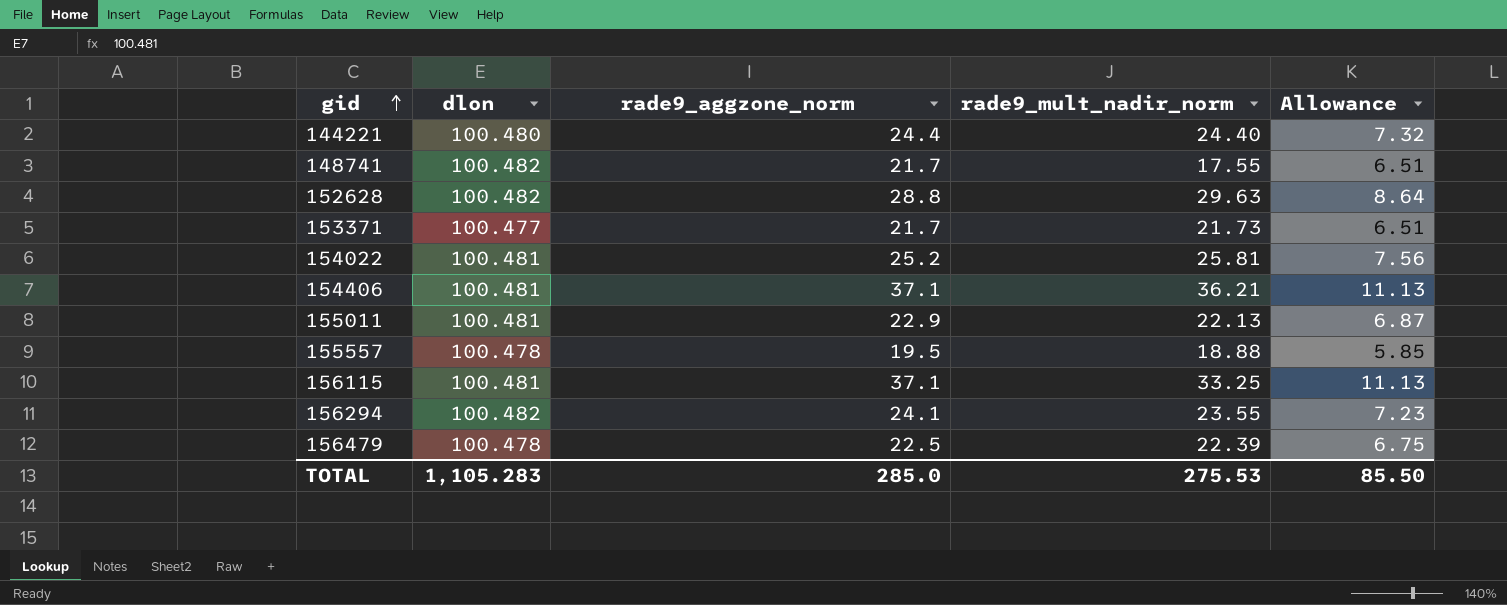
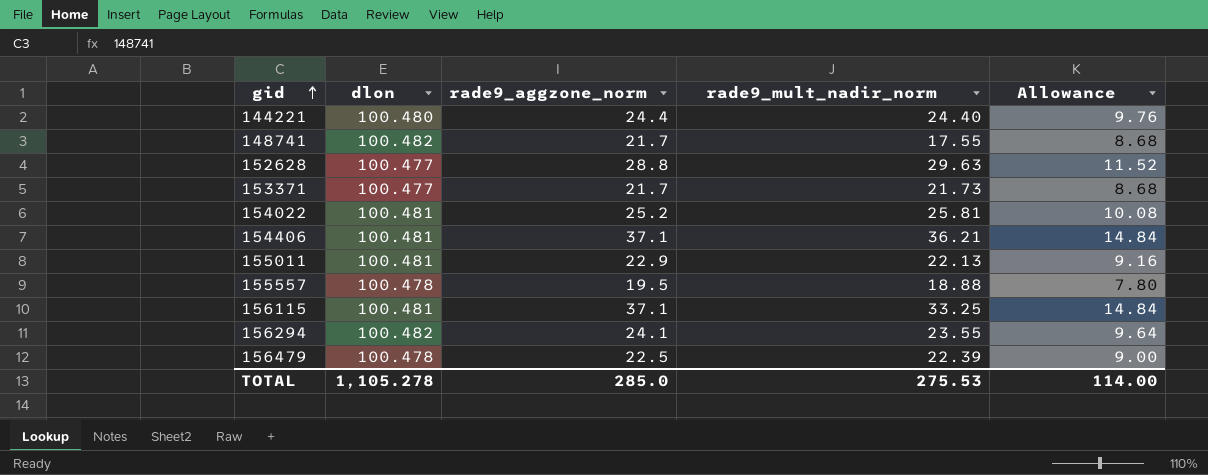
column Allowance | formula: [rade9_aggzone_norm] * 0.3 -> [rade9_aggzone_norm] * 0.4
152628 | dlon: 100.482 -> 100.477
TOTAL | dlon: 1,105.283 -> 1,105.278
TOTAL | Allowance: 85.50 -> 114.00

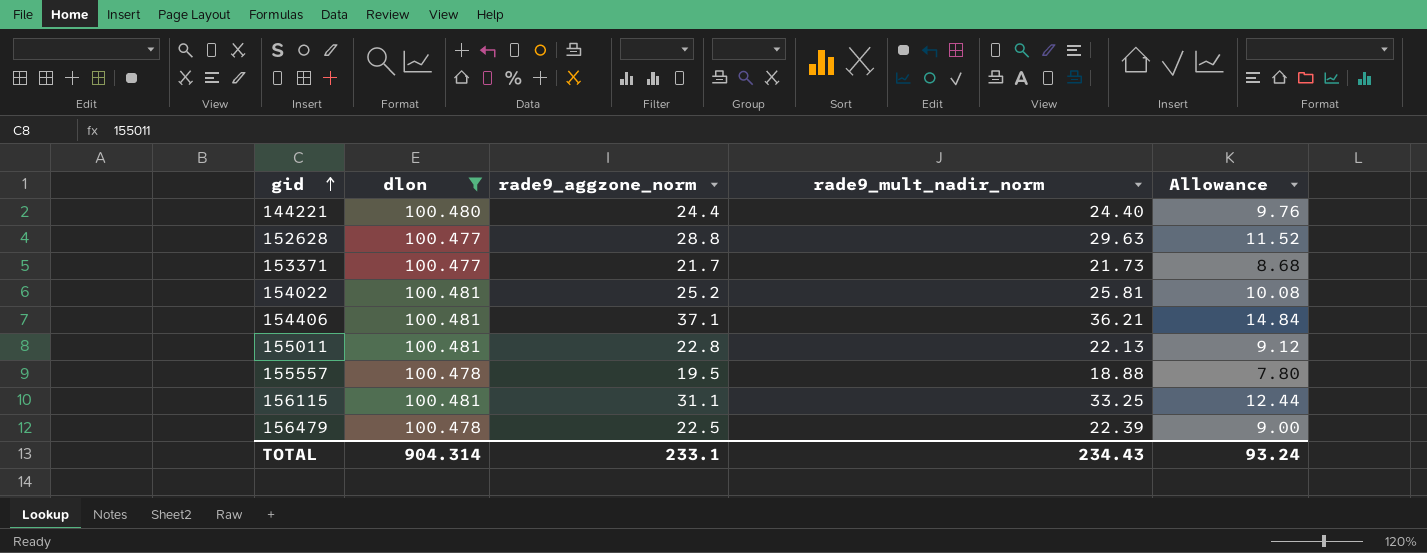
filter: none -> dlon != 100.482
155011 | rade9_aggzone_norm: 22.9 -> 22.8
155011 | Allowance: 9.16 -> 9.12
156115 | rade9_aggzone_norm: 37.1 -> 31.1
156115 | Allowance: 14.84 -> 12.44
TOTAL | dlon: 1,105.278 -> 904.314
TOTAL | rade9_aggzone_norm: 285.0 -> 233.1
TOTAL | rade9_mult_nadir_norm: 275.53 -> 234.43
TOTAL | Allowance: 114.00 -> 93.24

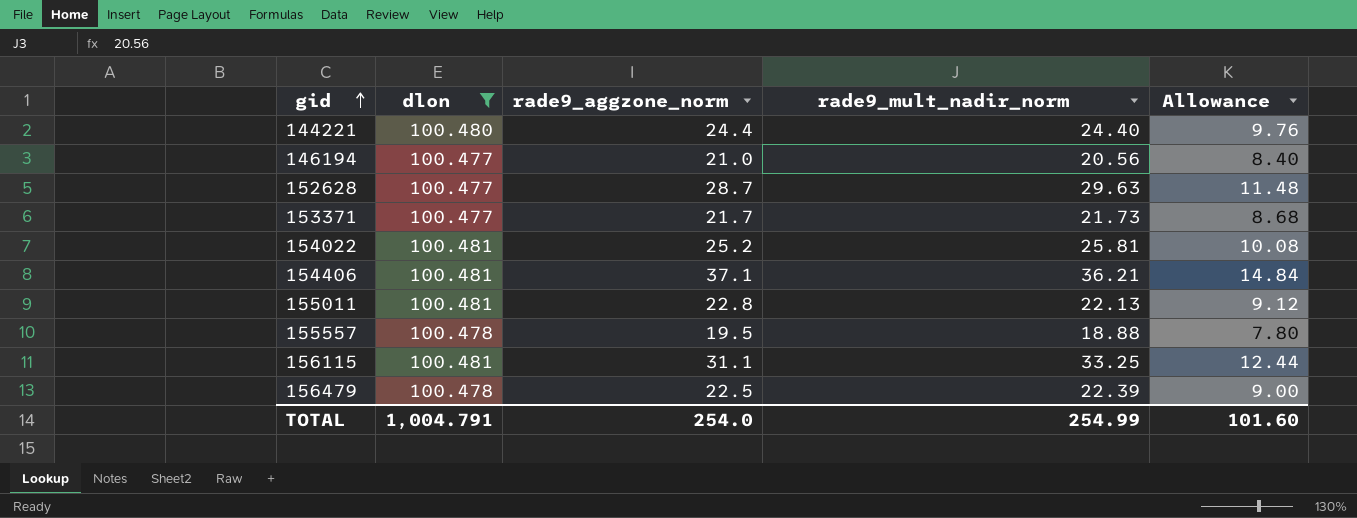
row 146194: none -> 100.477 | 21.0 | 20.56 | 8.40
152628 | rade9_aggzone_norm: 28.8 -> 28.7
152628 | Allowance: 11.52 -> 11.48
TOTAL | dlon: 904.314 -> 1,004.791
TOTAL | rade9_aggzone_norm: 233.1 -> 254.0
TOTAL | rade9_mult_nadir_norm: 234.43 -> 254.99
TOTAL | Allowance: 93.24 -> 101.60

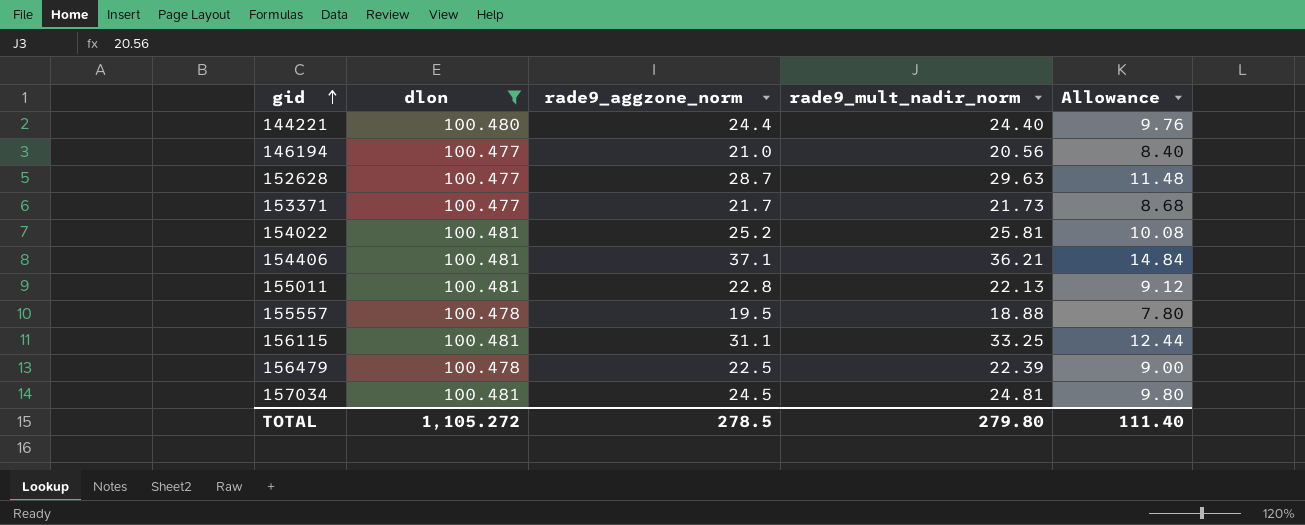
row 157034: none -> 100.481 | 24.5 | 24.81 | 9.80
TOTAL | dlon: 1,004.791 -> 1,105.272
TOTAL | rade9_aggzone_norm: 254.0 -> 278.5
TOTAL | rade9_mult_nadir_norm: 254.99 -> 279.80
TOTAL | Allowance: 101.60 -> 111.40

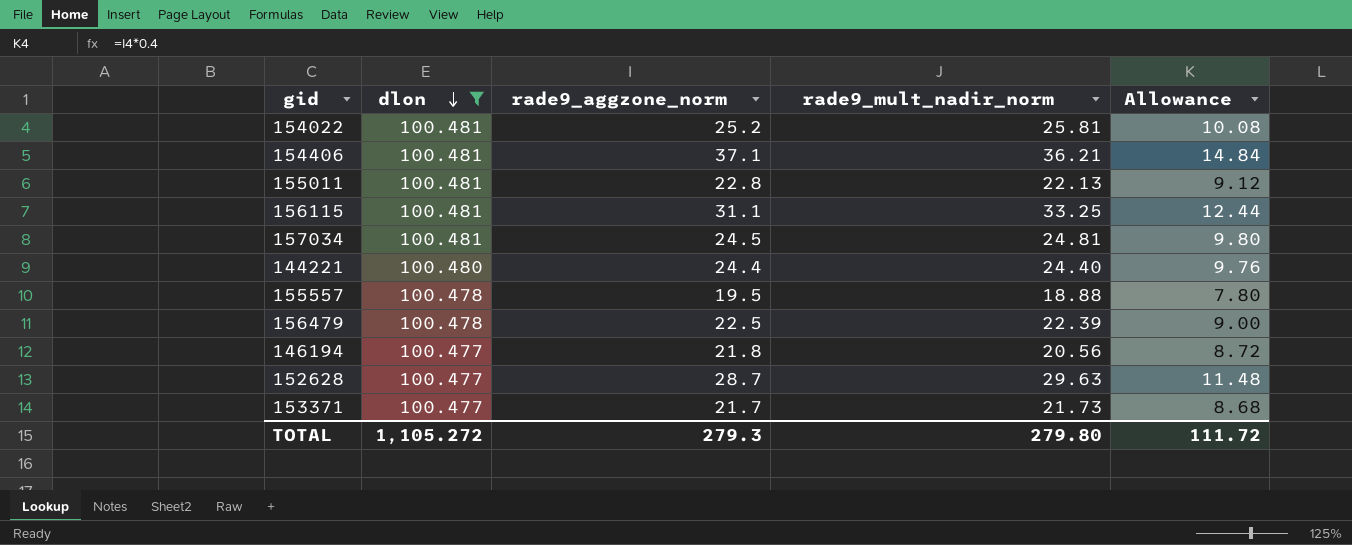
row order: gid ascending -> dlon descending
146194 | rade9_aggzone_norm: 21.0 -> 21.8
146194 | Allowance: 8.40 -> 8.72
TOTAL | rade9_aggzone_norm: 278.5 -> 279.3
TOTAL | Allowance: 111.40 -> 111.72

